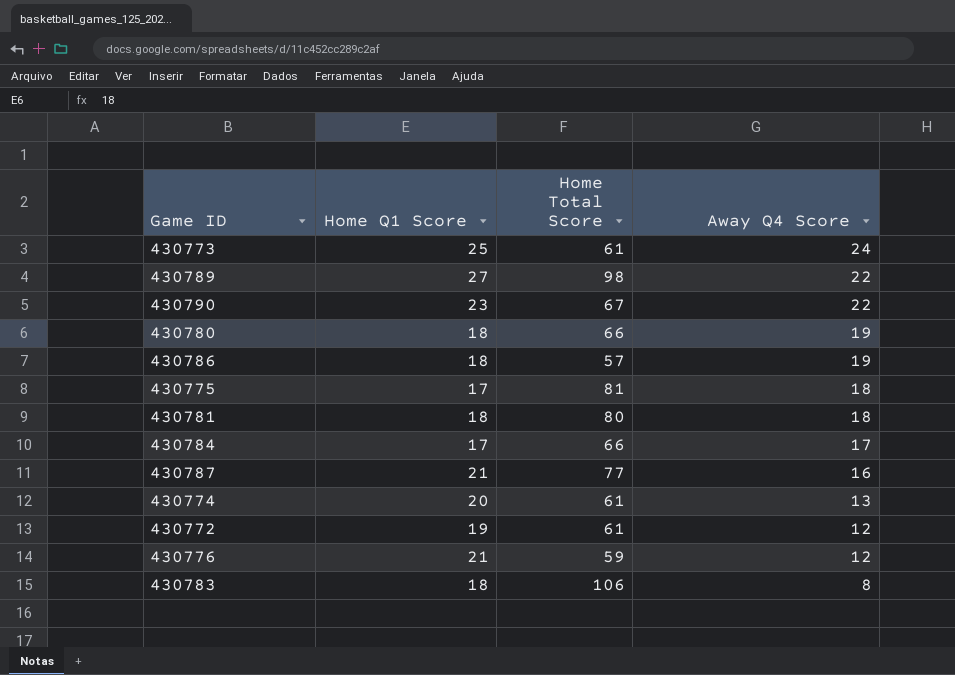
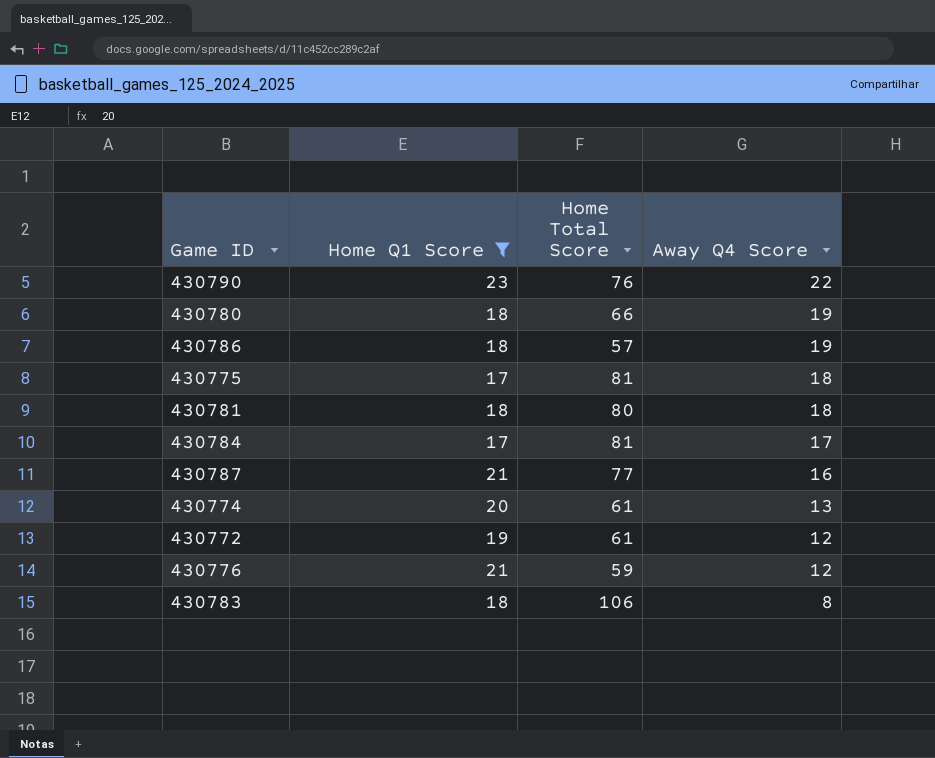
filter: none -> Home Q1 Score <= 23
430790 | Home Total Score: 67 -> 76
430784 | Home Total Score: 66 -> 81

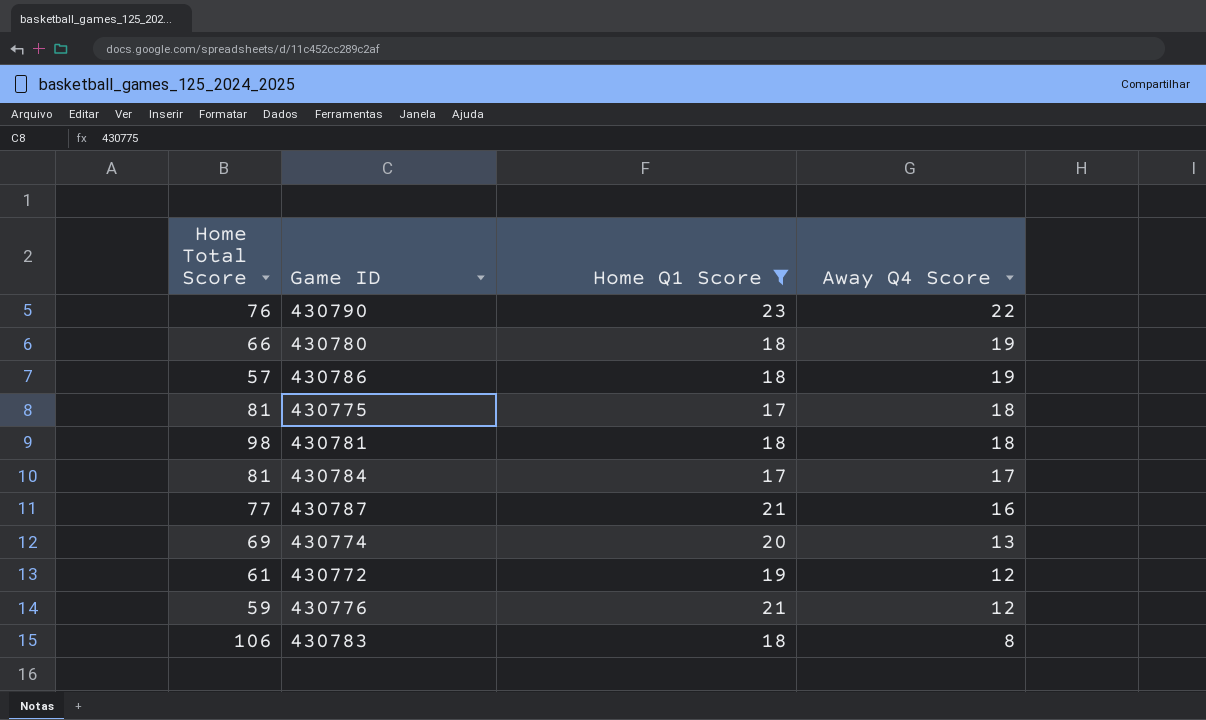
column Home Total Score | position: 3 -> 1
430781 | Home Total Score: 80 -> 98
430774 | Home Total Score: 61 -> 69

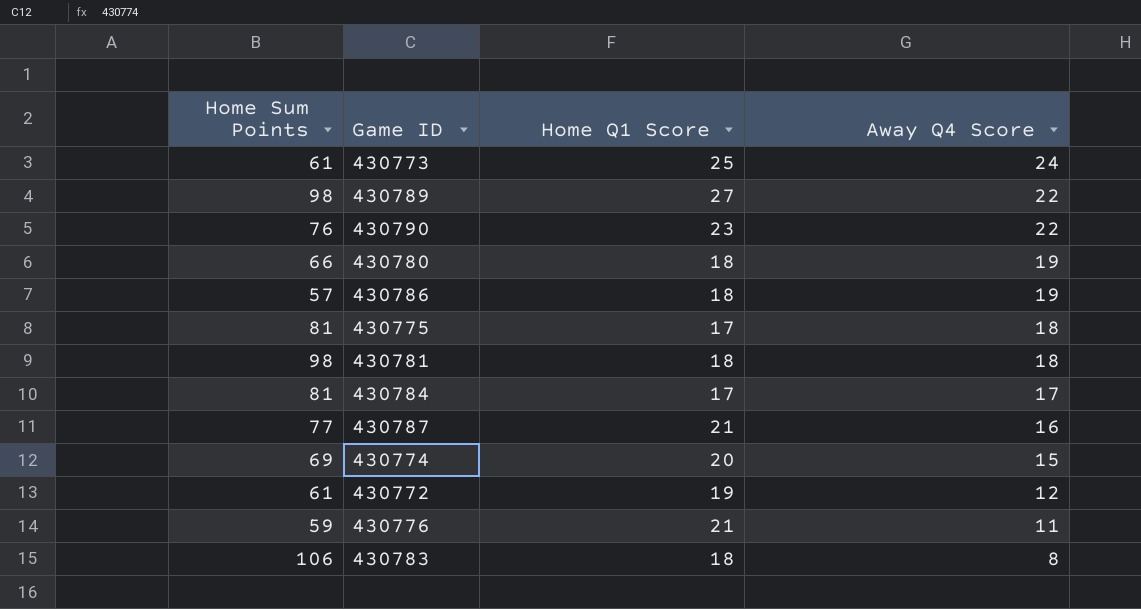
filter: Home Q1 Score <= 23 -> none
column name: Home Total Score -> Home Sum Points
430774 | Away Q4 Score: 13 -> 15
430776 | Away Q4 Score: 12 -> 11

